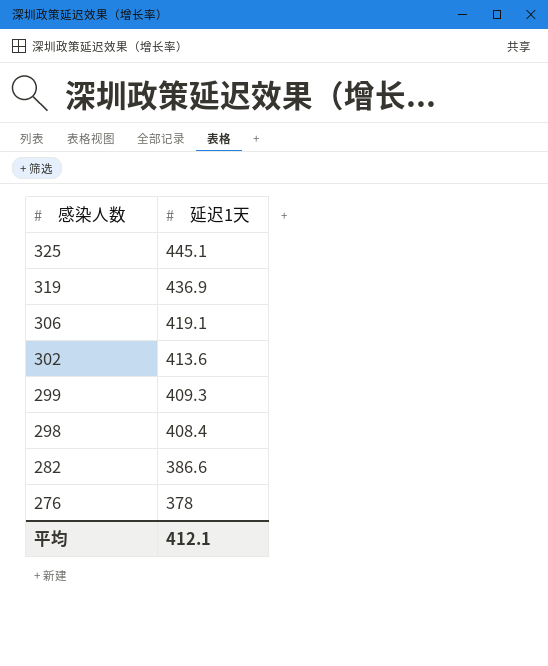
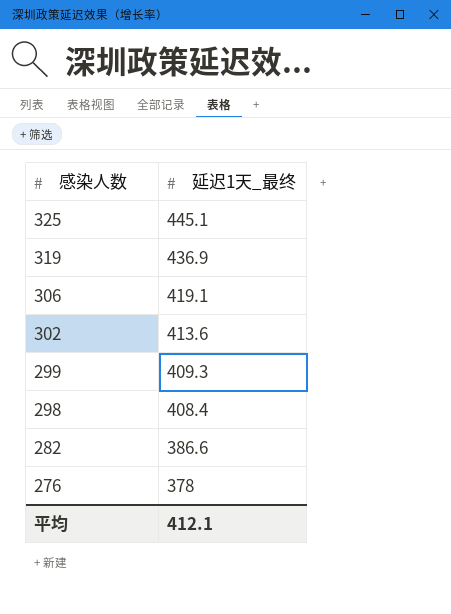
column name: 延迟1天 -> 延迟1天_最终

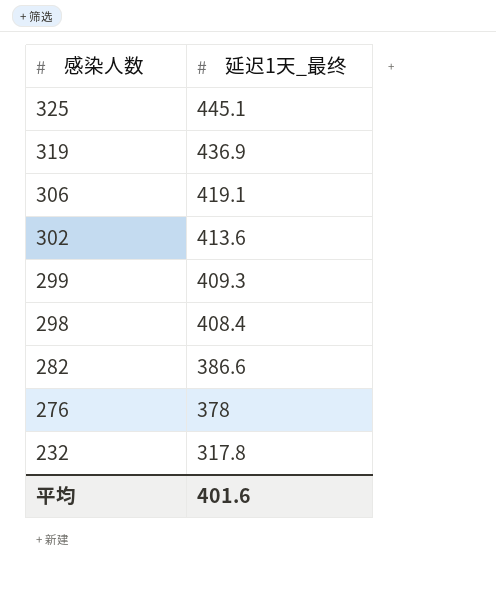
row 232: none -> 317.8
平均 | 延迟1天_最终: 412.1 -> 401.6

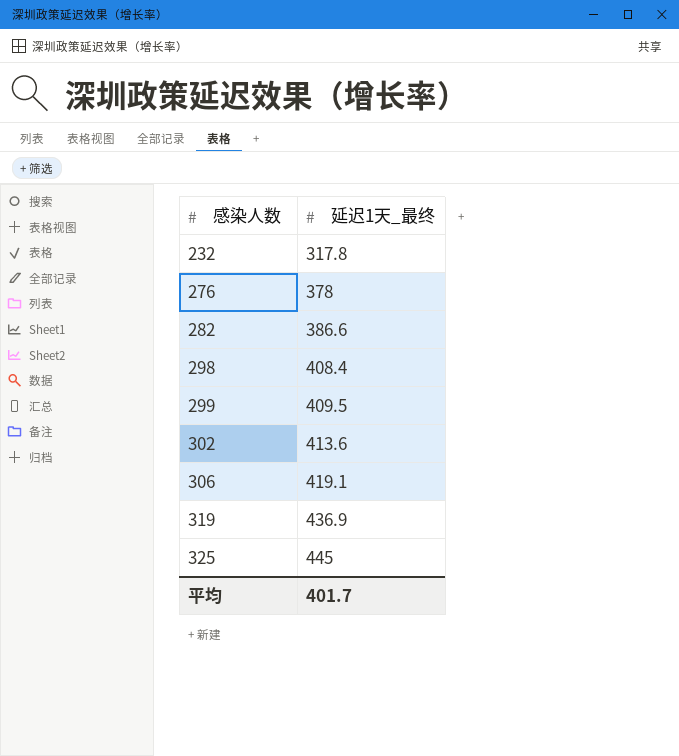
row order: 感染人数 descending -> 感染人数 ascending
299 | 延迟1天_最终: 409.3 -> 409.5
325 | 延迟1天_最终: 445.1 -> 445
平均 | 延迟1天_最终: 401.6 -> 401.7

